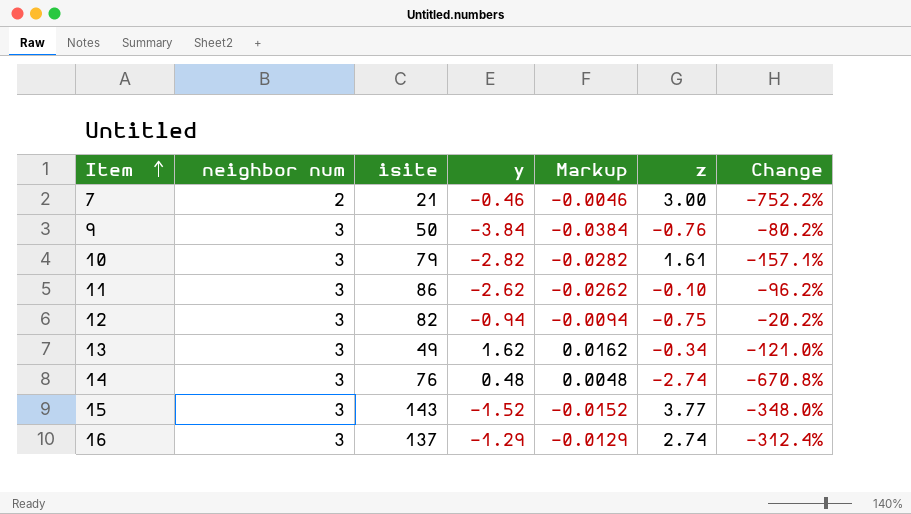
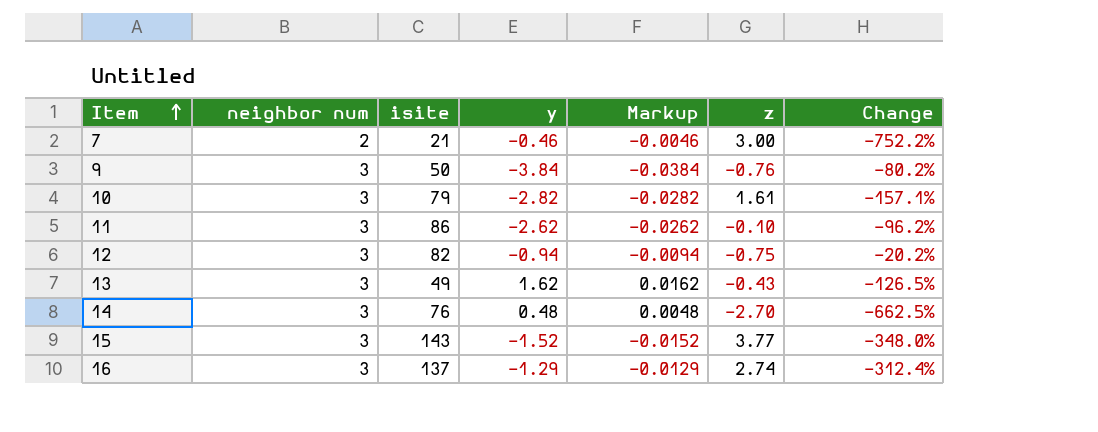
13 | z: -0.34 -> -0.43
13 | Change: -121.0% -> -126.5%
14 | z: -2.74 -> -2.70
14 | Change: -670.8% -> -662.5%

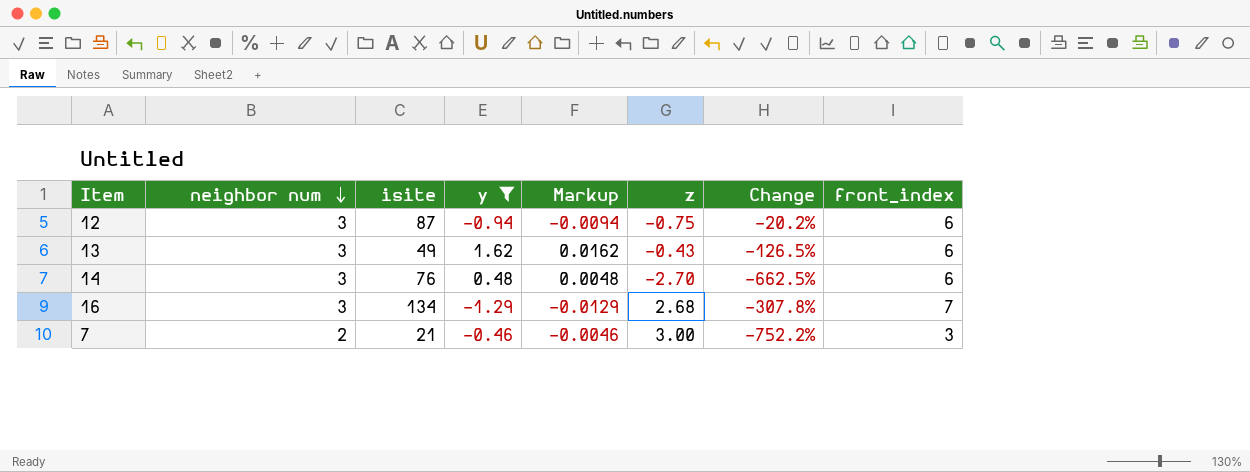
filter: none -> y >= -1.29
row order: Item ascending -> neighbor num descending
column front_index | position: none -> 8
12 | isite: 82 -> 87
16 | isite: 137 -> 134
16 | z: 2.74 -> 2.68
16 | Change: -312.4% -> -307.8%

